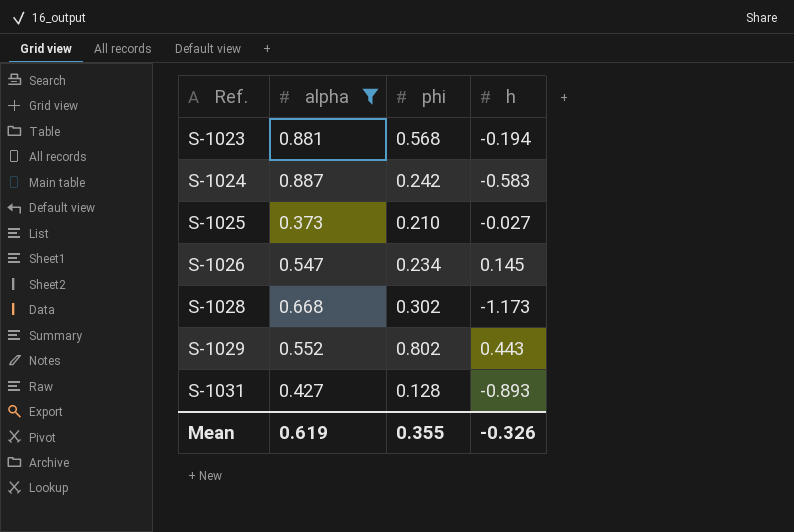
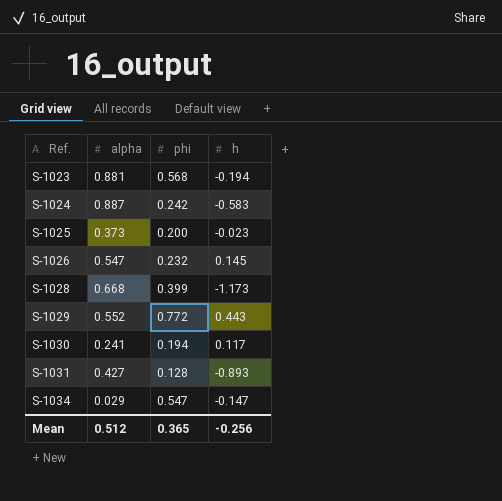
filter: alpha >= 0.373 -> none
S-1025 | phi: 0.210 -> 0.200
S-1025 | h: -0.027 -> -0.023
S-1026 | phi: 0.234 -> 0.232
S-1028 | phi: 0.302 -> 0.399
S-1029 | phi: 0.802 -> 0.772
Mean | alpha: 0.619 -> 0.512
Mean | phi: 0.355 -> 0.365
Mean | h: -0.326 -> -0.256

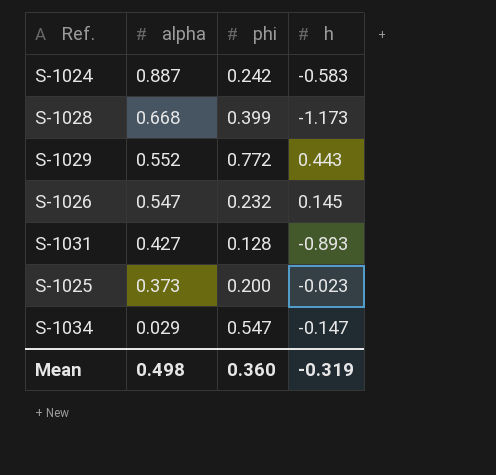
row order: Ref. ascending -> alpha descending
row S-1023: 0.881 | 0.568 | -0.194 -> none
row S-1030: 0.241 | 0.194 | 0.117 -> none
Mean | alpha: 0.512 -> 0.498
Mean | phi: 0.365 -> 0.360
Mean | h: -0.256 -> -0.319

